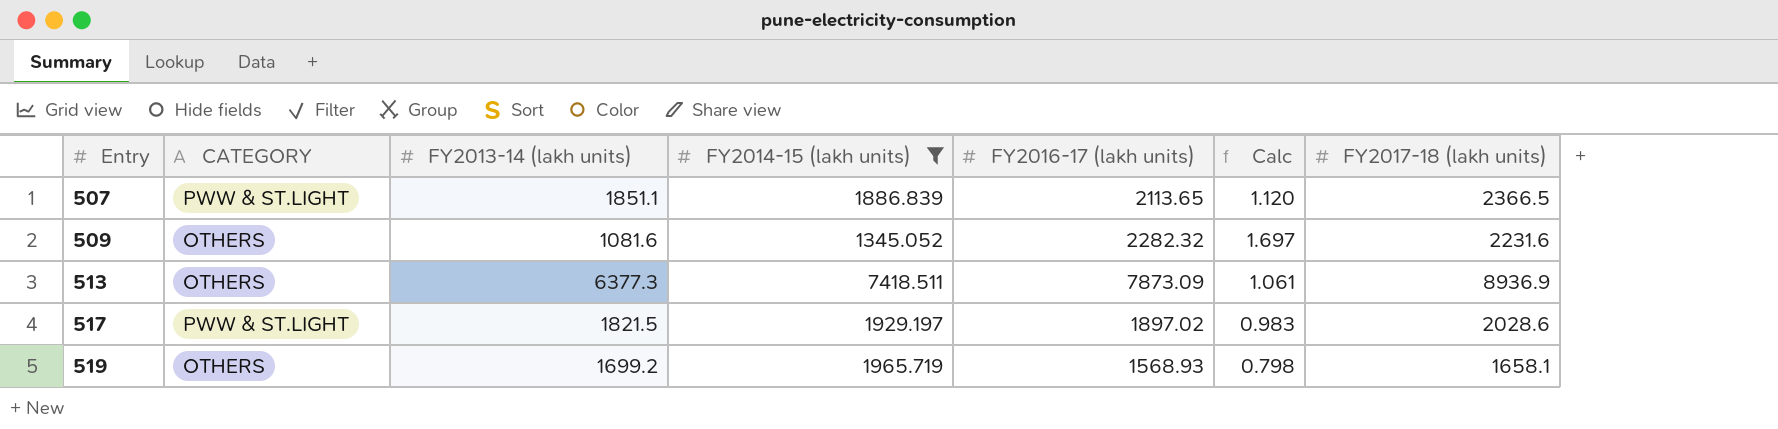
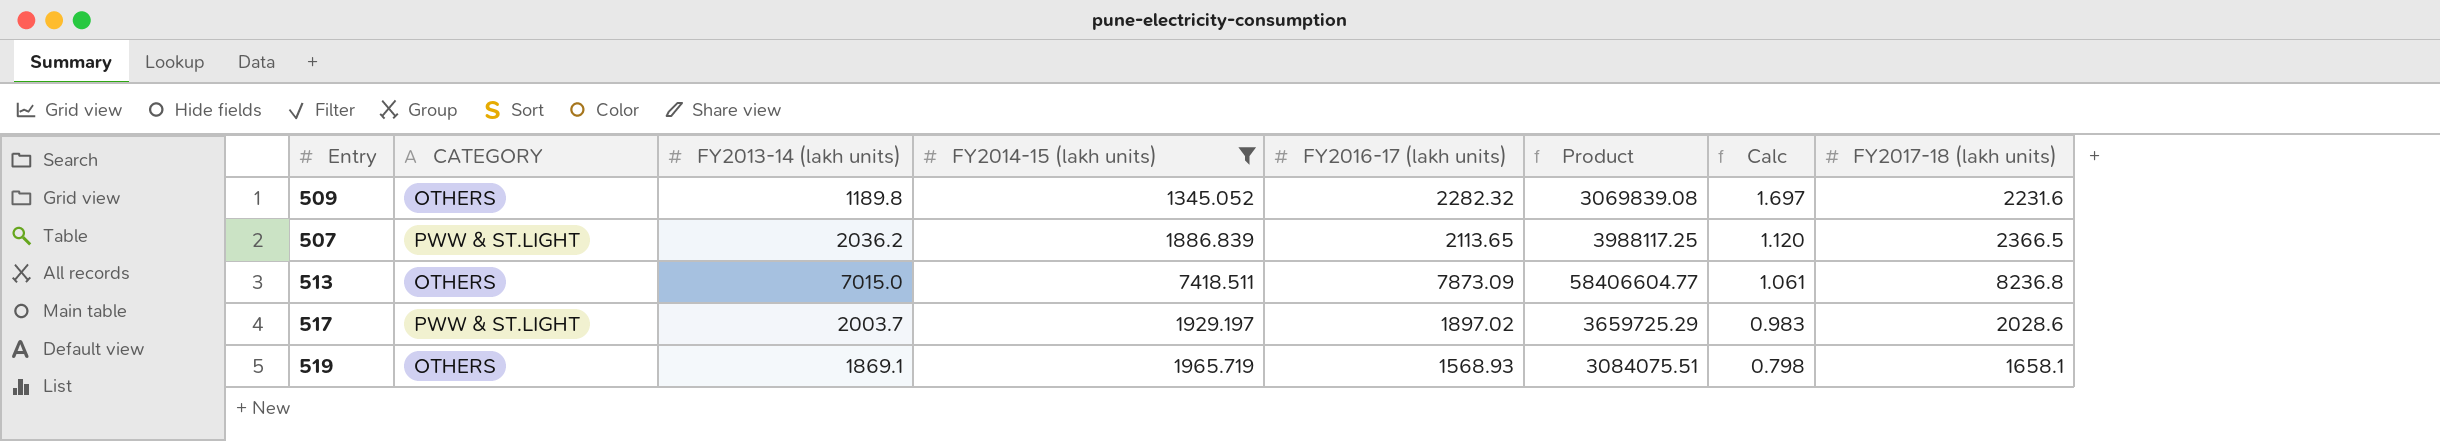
row order: Entry ascending -> Calc descending
column Product | formula: none -> [FY2014-15 (lakh units)] * [FY2016-17 (lakh units)]
509 | FY2013-14 (lakh units): 1081.6 -> 1189.8
507 | FY2013-14 (lakh units): 1851.1 -> 2036.2
513 | FY2013-14 (lakh units): 6377.3 -> 7015.0
513 | FY2017-18 (lakh units): 8936.9 -> 8236.8
517 | FY2013-14 (lakh units): 1821.5 -> 2003.7
519 | FY2013-14 (lakh units): 1699.2 -> 1869.1

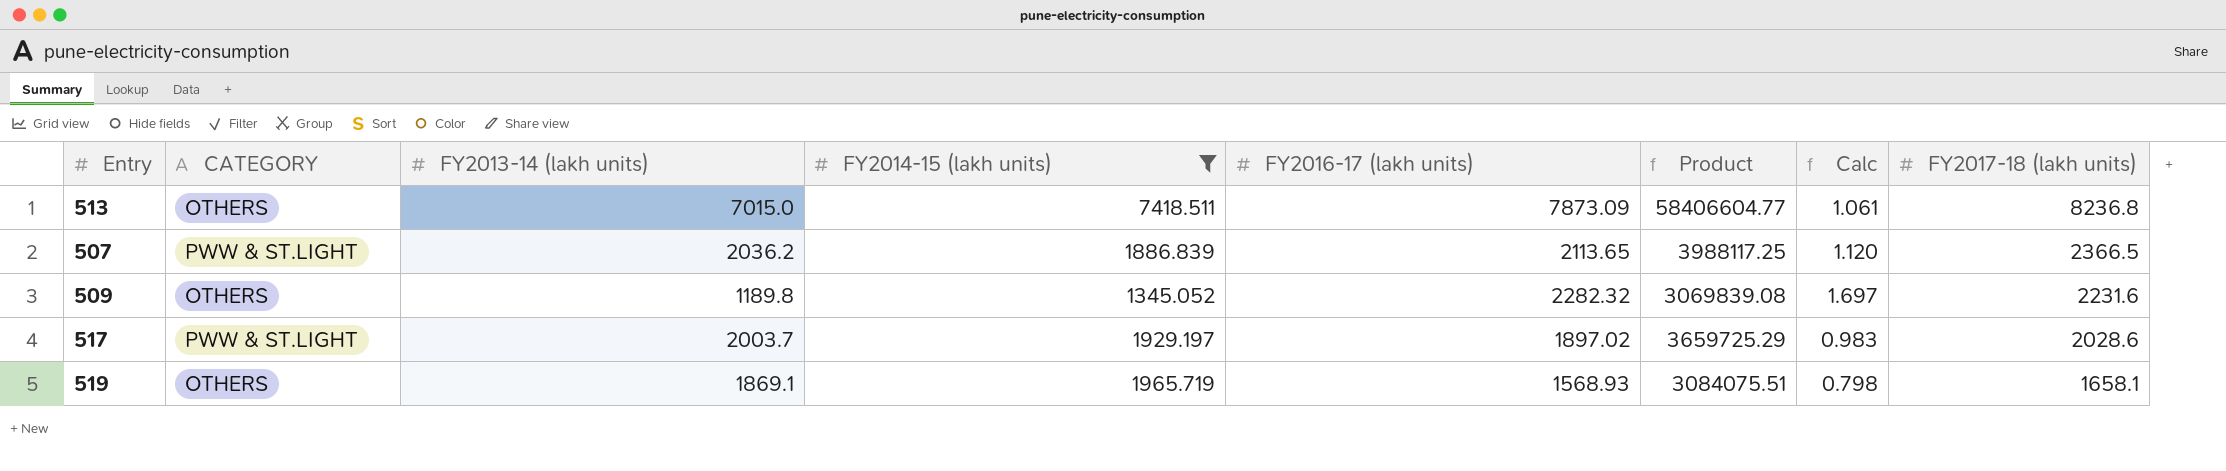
row order: Calc descending -> FY2017-18 (lakh units) descending

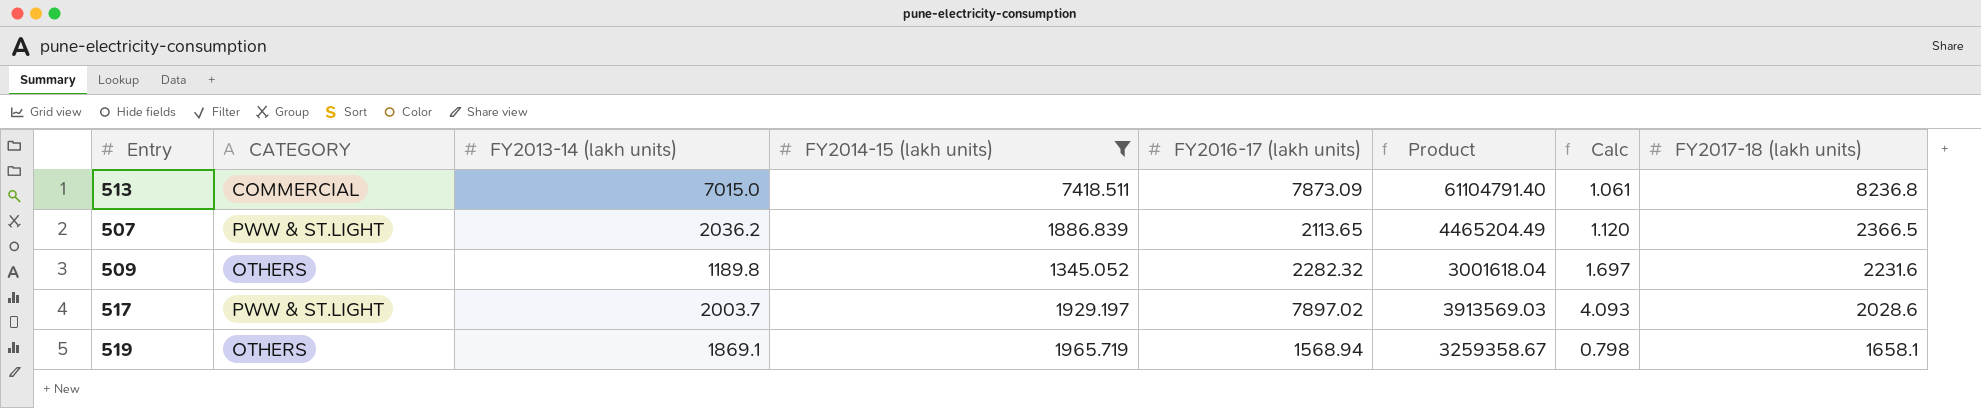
column Product | formula: [FY2014-15 (lakh units)] * [FY2016-17 (lakh units)] -> [FY2014-15 (lakh units)] * [FY2017-18 (lakh units)]
513 | CATEGORY: OTHERS -> COMMERCIAL
517 | FY2016-17 (lakh units): 1897.02 -> 7897.02
517 | Calc: 0.983 -> 4.093
519 | FY2016-17 (lakh units): 1568.93 -> 1568.94

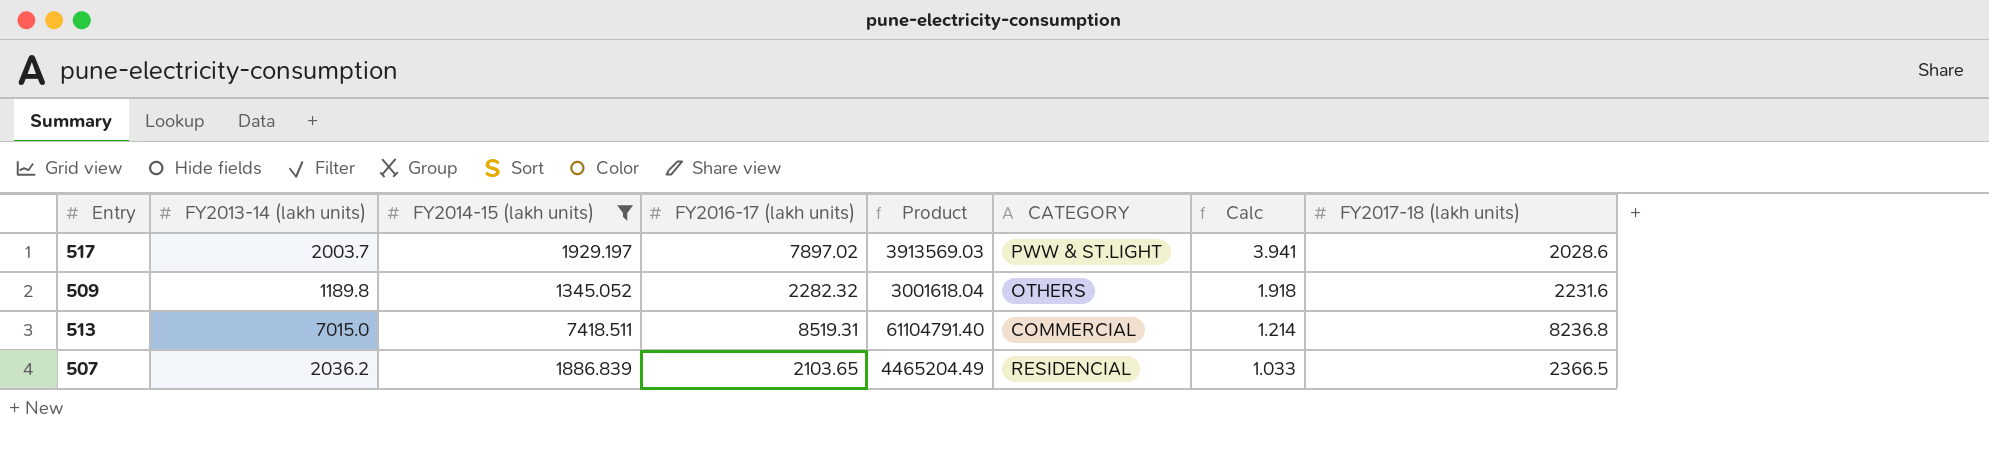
row order: FY2017-18 (lakh units) descending -> Calc descending
column CATEGORY | position: 2 -> 6
column Calc | formula: [FY2016-17 (lakh units)] / [FY2014-15 (lakh units)] -> [FY2016-17 (lakh units)] / [FY2013-14 (lakh units)]
row 519: OTHERS | 1869.1 | 1965.719 | 1568.94 | 3259358.67 | 0.798 | 1658.1 -> none
513 | FY2016-17 (lakh units): 7873.09 -> 8519.31
507 | FY2016-17 (lakh units): 2113.65 -> 2103.65
507 | CATEGORY: PWW & ST.LIGHT -> RESIDENCIAL

